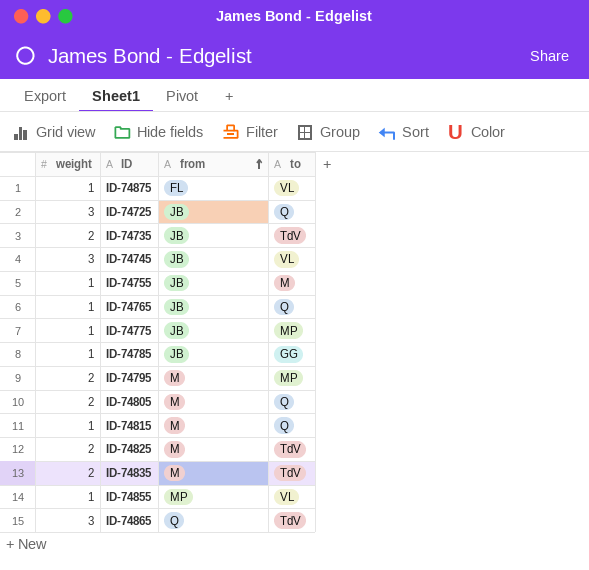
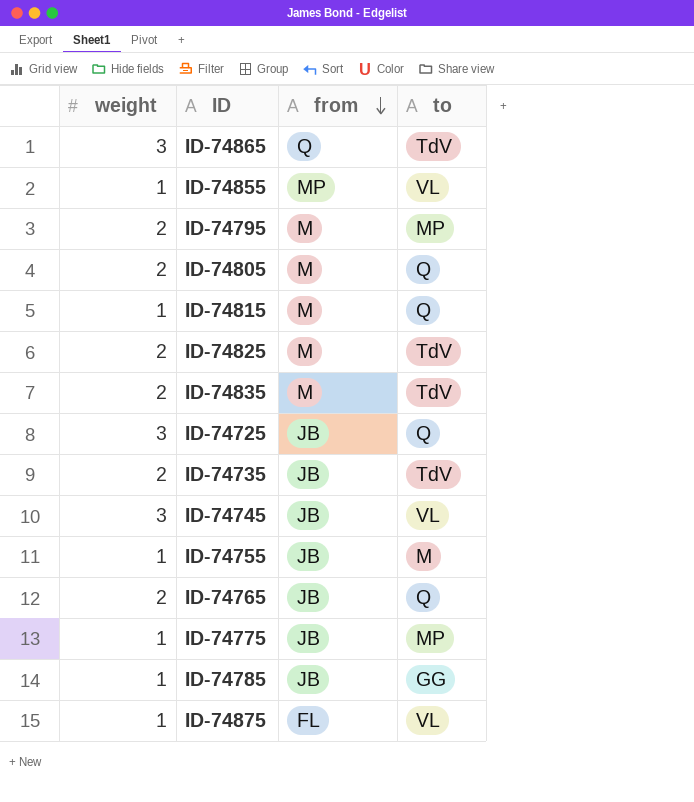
row order: from ascending -> from descending
ID-74765 | weight: 1 -> 2

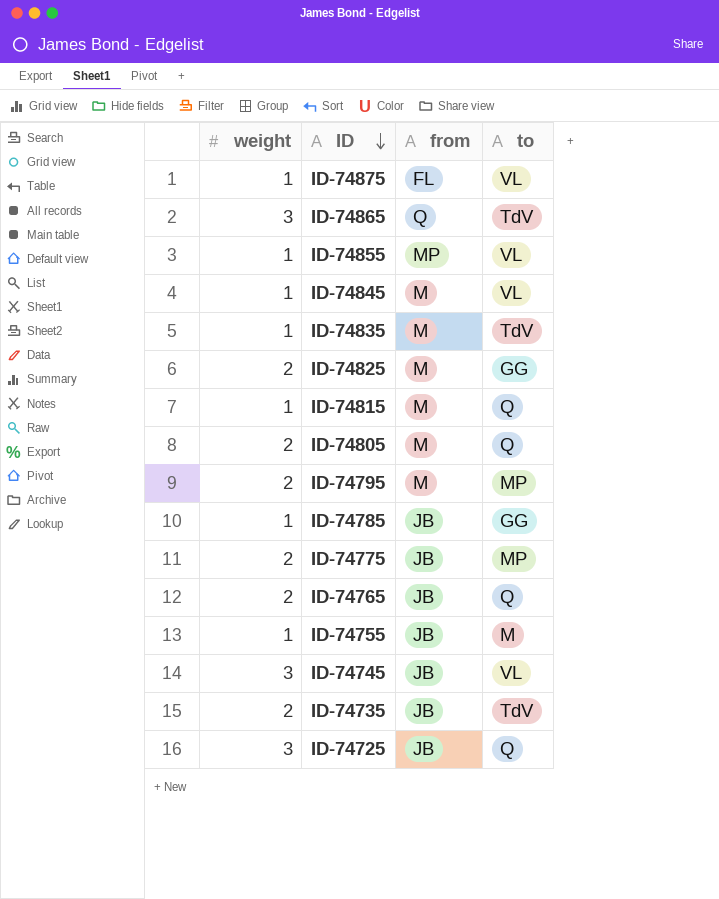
row order: from descending -> ID descending
row ID-74845: none -> 1 | M | VL
ID-74835 | weight: 2 -> 1
ID-74825 | to: TdV -> GG
ID-74775 | weight: 1 -> 2

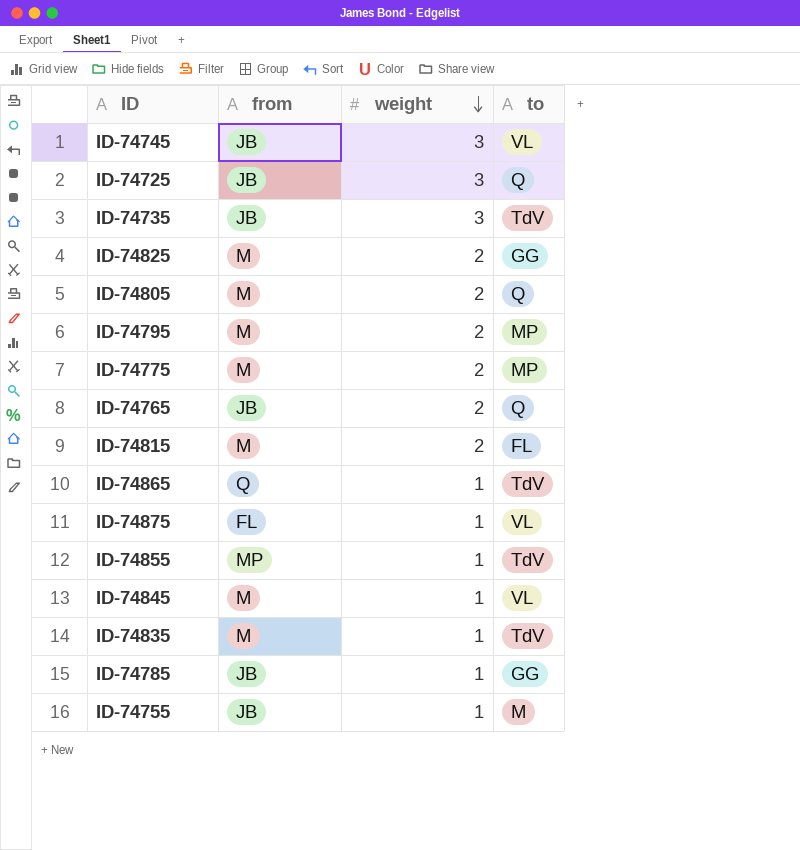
row order: ID descending -> weight descending
column weight | position: 1 -> 3
ID-74735 | weight: 2 -> 3
ID-74775 | from: JB -> M
ID-74815 | weight: 1 -> 2
ID-74815 | to: Q -> FL
ID-74865 | weight: 3 -> 1
ID-74855 | to: VL -> TdV

